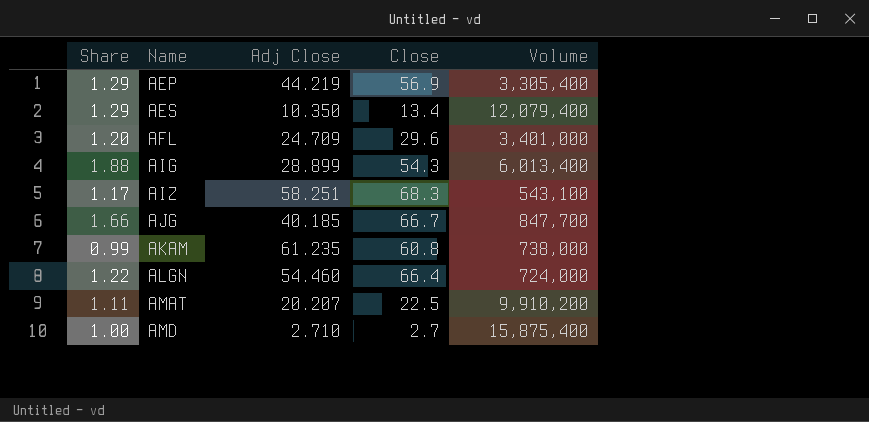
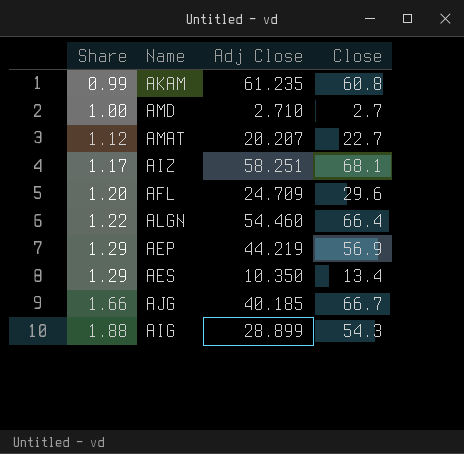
row order: Name ascending -> Share ascending
column Volume | position: 5 -> none
AMAT | Share: 1.11 -> 1.12
AMAT | Close: 22.5 -> 22.7
AIZ | Close: 68.3 -> 68.1

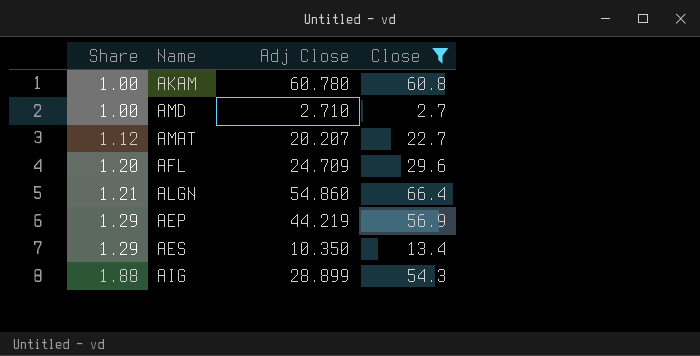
filter: none -> Close <= 66.4
AKAM | Share: 0.99 -> 1.00
AKAM | Adj Close: 61.235 -> 60.780
ALGN | Share: 1.22 -> 1.21
ALGN | Adj Close: 54.460 -> 54.860

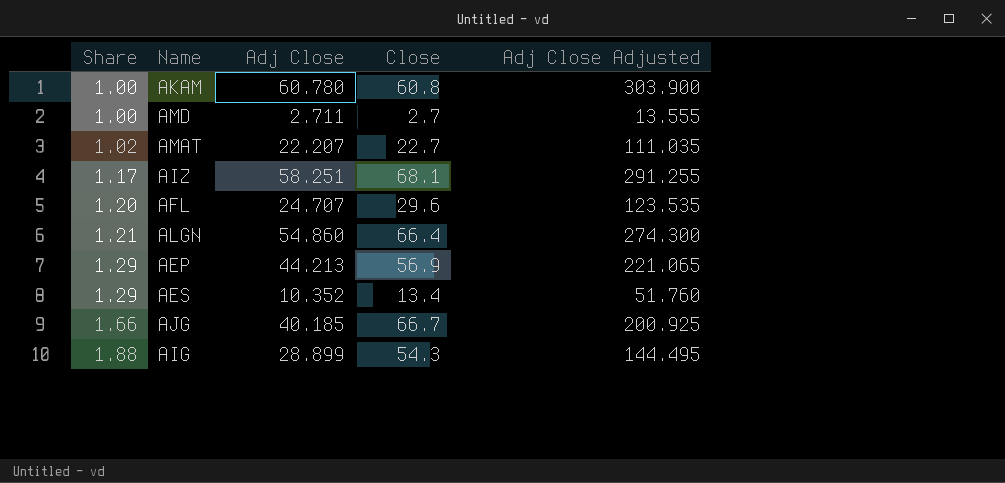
filter: Close <= 66.4 -> none
column Adj Close Adjusted | formula: none -> [Adj Close] * 5
AMD | Adj Close: 2.710 -> 2.711
AMAT | Share: 1.12 -> 1.02
AMAT | Adj Close: 20.207 -> 22.207
AFL | Adj Close: 24.709 -> 24.707
AEP | Adj Close: 44.219 -> 44.213
AES | Adj Close: 10.350 -> 10.352

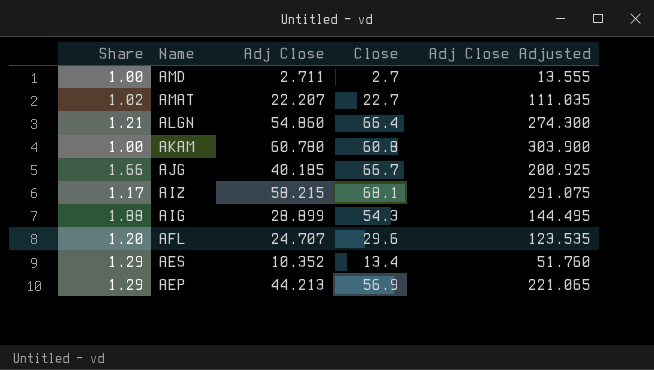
row order: Share ascending -> Name descending
AIZ | Adj Close: 58.251 -> 58.215
AIZ | Adj Close Adjusted: 291.255 -> 291.075

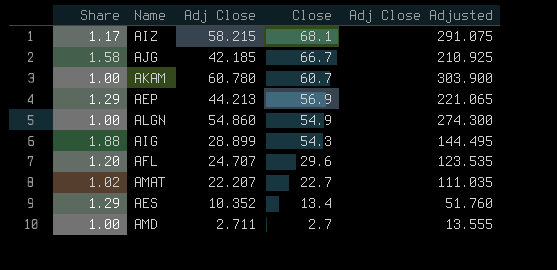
row order: Name descending -> Close descending
AJG | Share: 1.66 -> 1.58
AJG | Adj Close: 40.185 -> 42.185
AJG | Adj Close Adjusted: 200.925 -> 210.925
AKAM | Close: 60.8 -> 60.7
ALGN | Share: 1.21 -> 1.00
ALGN | Close: 66.4 -> 54.9

